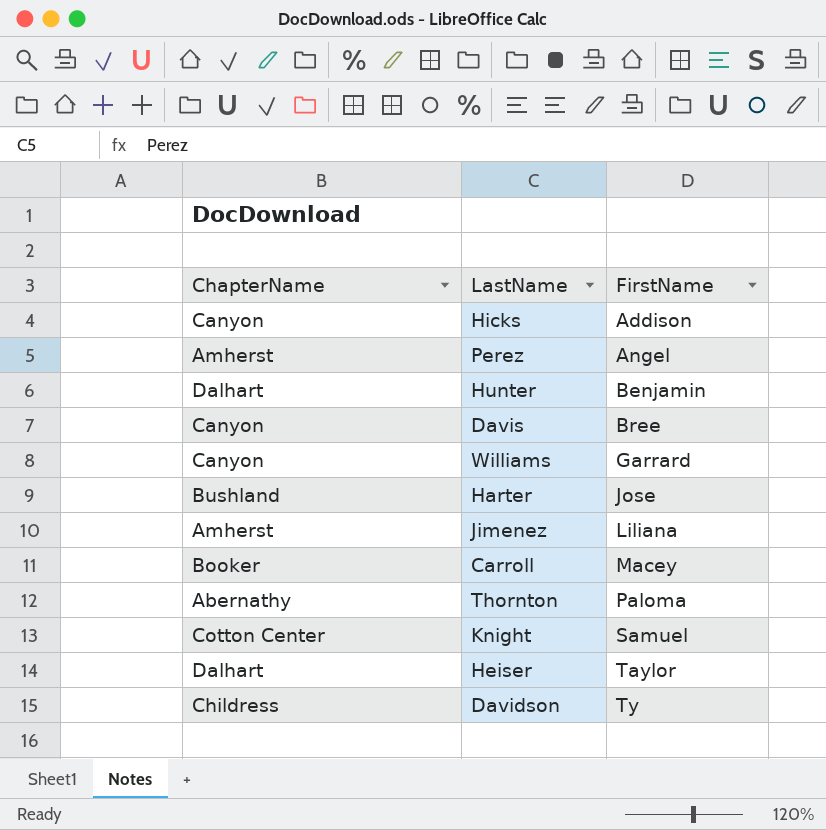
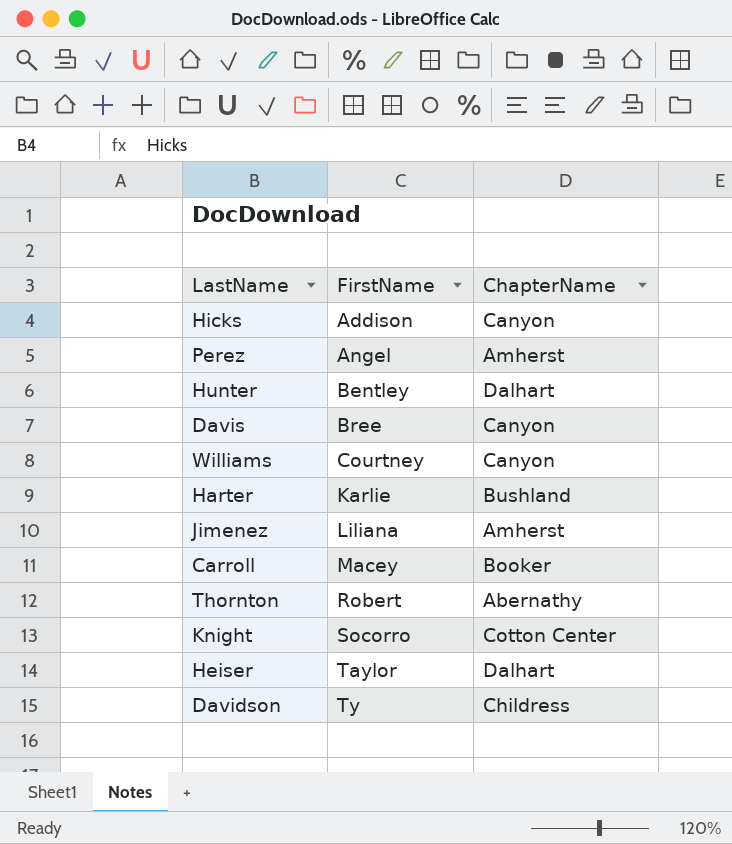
column ChapterName | position: 1 -> 3
Hunter | FirstName: Benjamin -> Bentley
Williams | FirstName: Garrard -> Courtney
Harter | FirstName: Jose -> Karlie
Thornton | FirstName: Paloma -> Robert
Knight | FirstName: Samuel -> Socorro

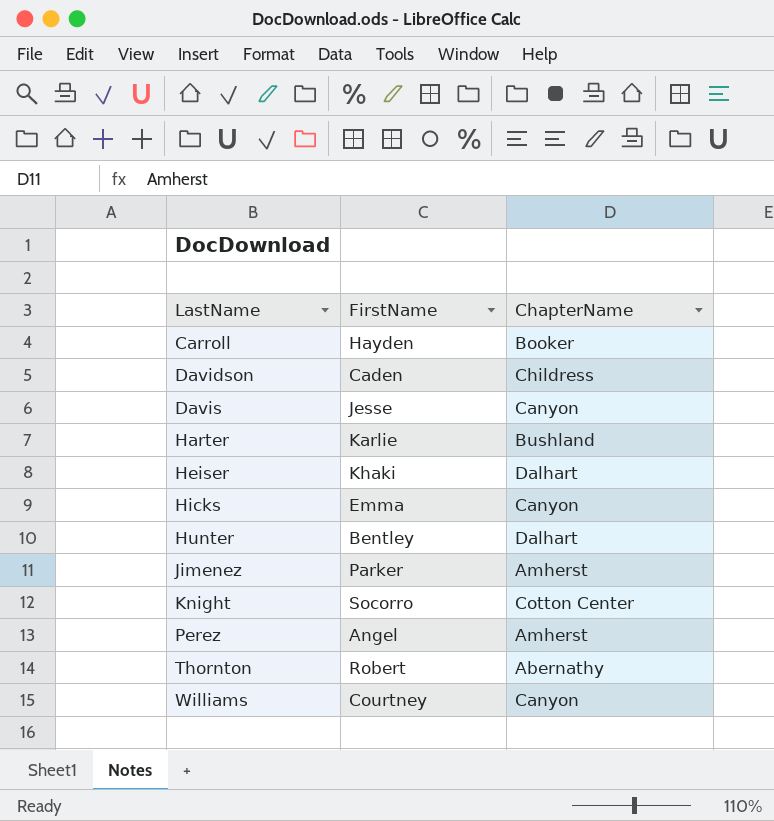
row order: FirstName ascending -> LastName ascending
Carroll | FirstName: Macey -> Hayden
Davidson | FirstName: Ty -> Caden
Davis | FirstName: Bree -> Jesse
Heiser | FirstName: Taylor -> Khaki
Hicks | FirstName: Addison -> Emma
Jimenez | FirstName: Liliana -> Parker

